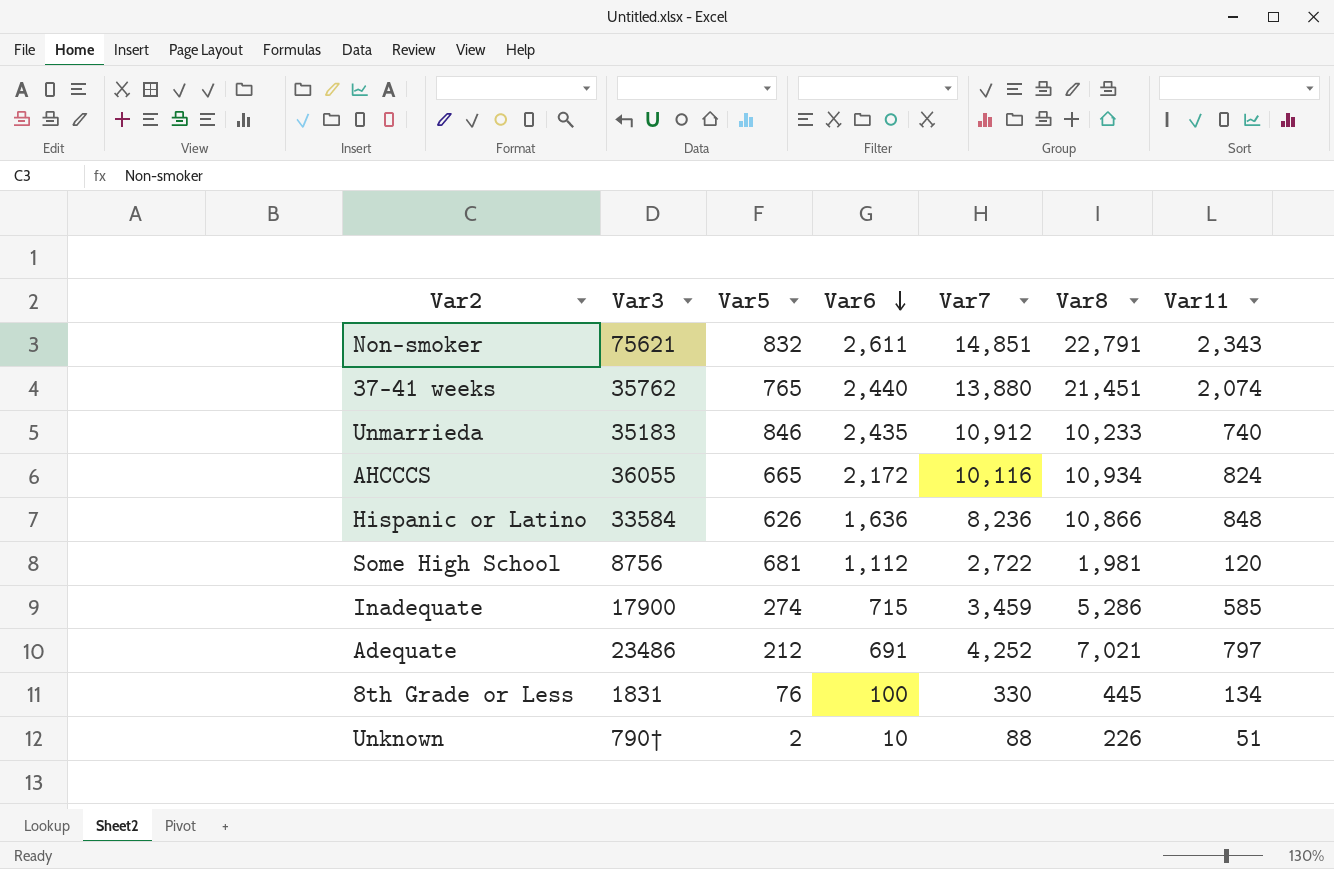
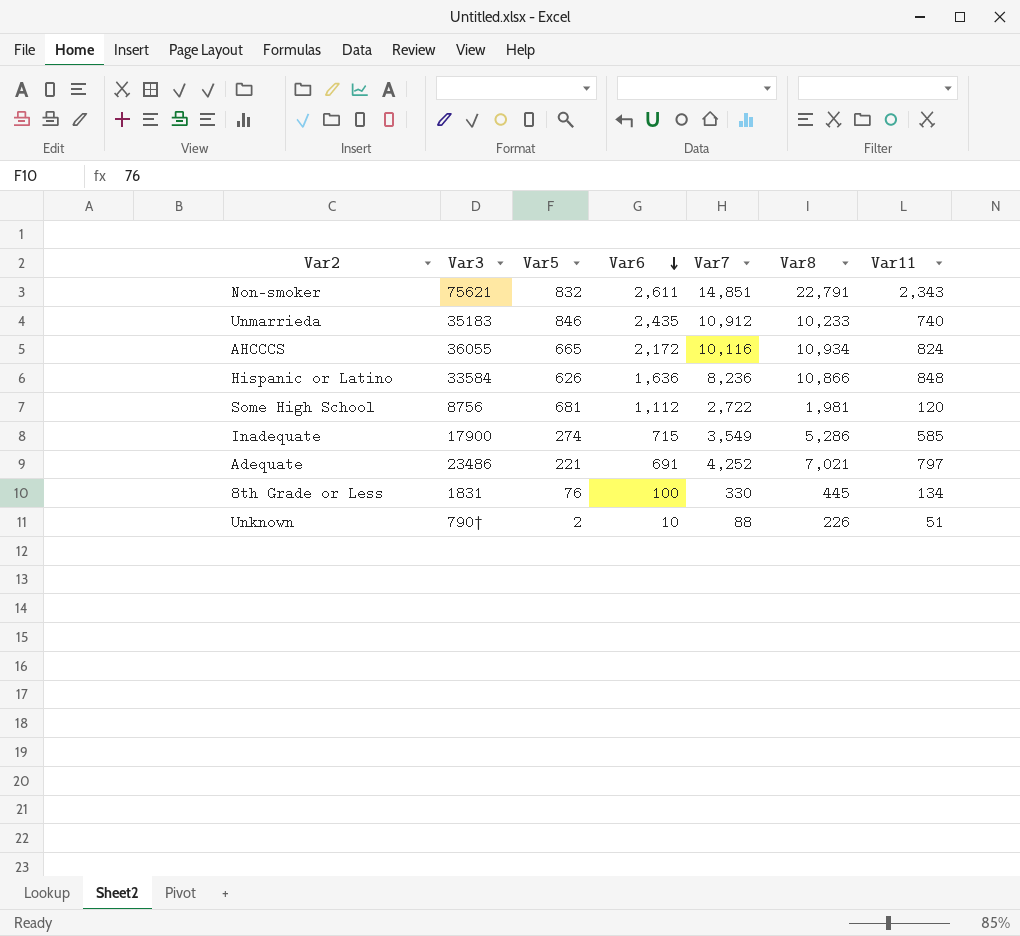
row 37-41 weeks: 35762 | 765 | 2,440 | 13,880 | 21,451 | 2,074 -> none
Inadequate | Var7: 3,459 -> 3,549
Adequate | Var5: 212 -> 221

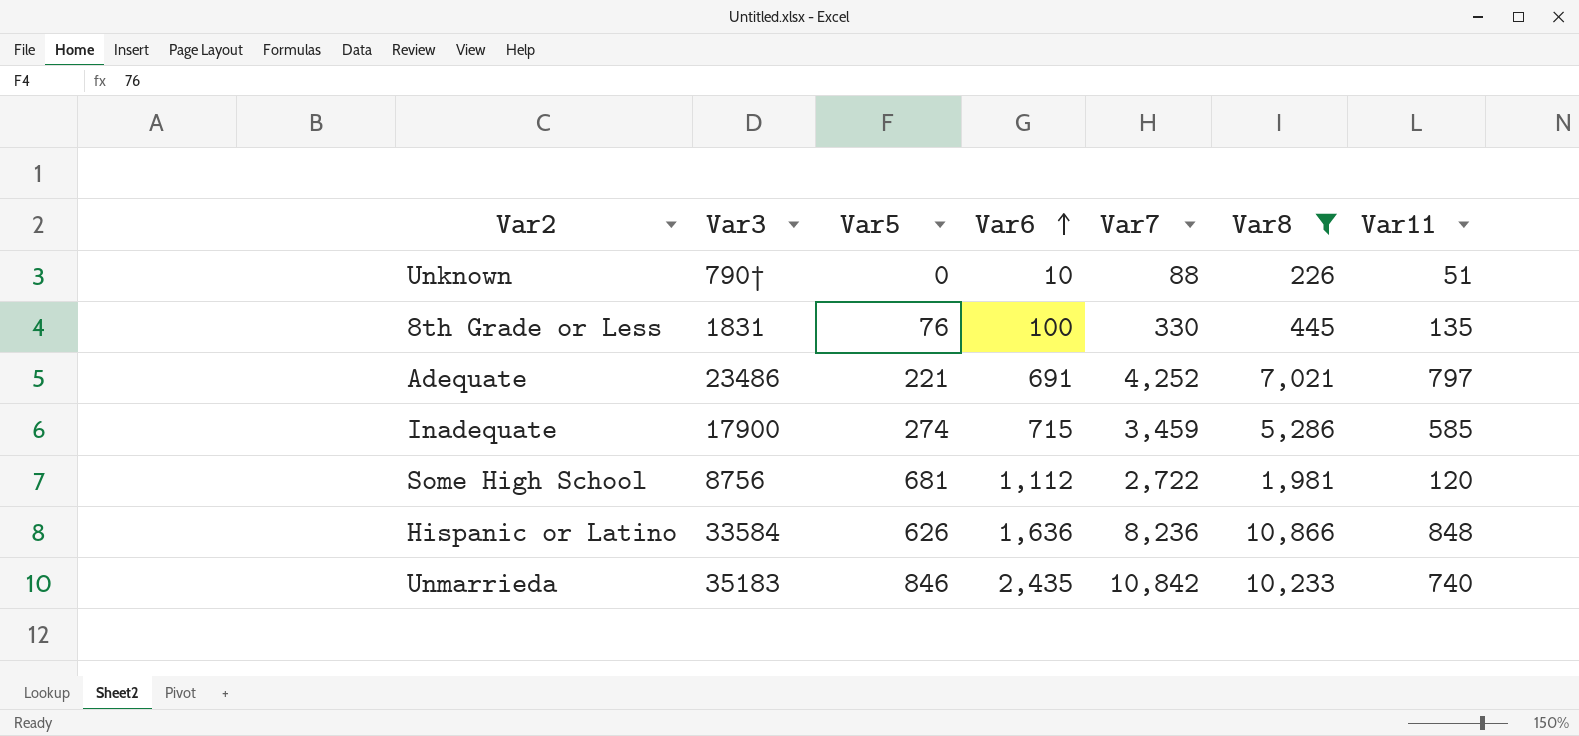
filter: none -> Var8 <= 10,866
row order: Var6 descending -> Var6 ascending
Unknown | Var5: 2 -> 0
8th Grade or Less | Var11: 134 -> 135
Inadequate | Var7: 3,549 -> 3,459
Unmarrieda | Var7: 10,912 -> 10,842

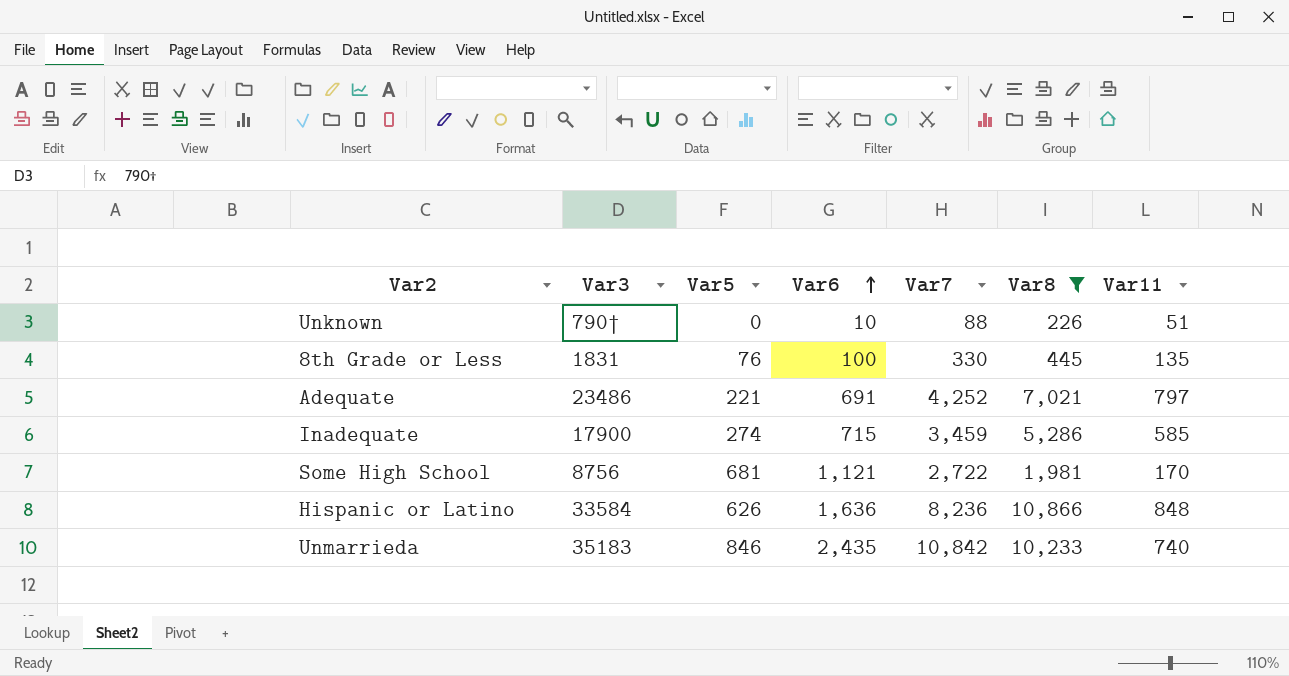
Some High School | Var6: 1,112 -> 1,121
Some High School | Var11: 120 -> 170

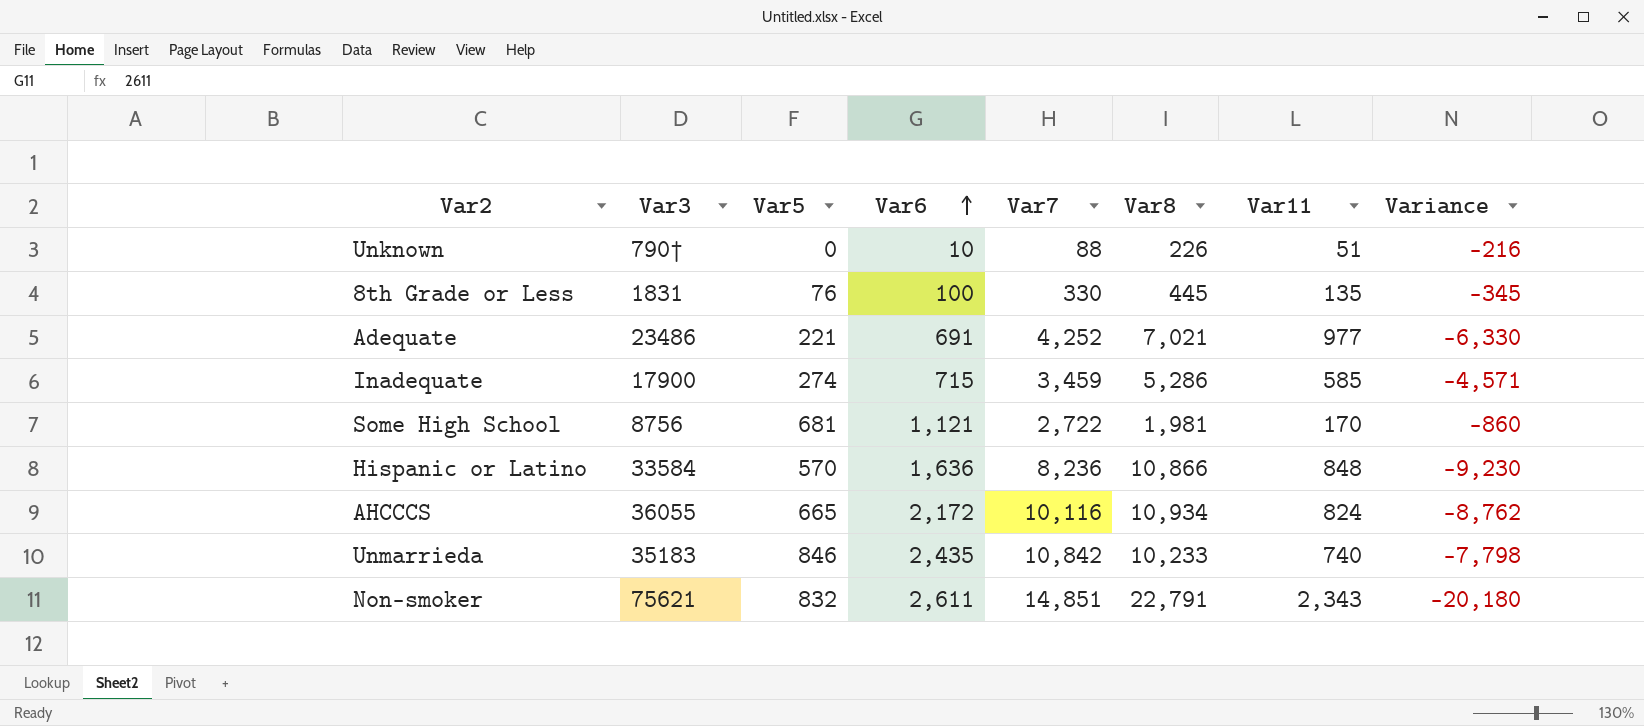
filter: Var8 <= 10,866 -> none
column Variance | formula: none -> [Var6] - [Var8]
Adequate | Var11: 797 -> 977
Hispanic or Latino | Var5: 626 -> 570

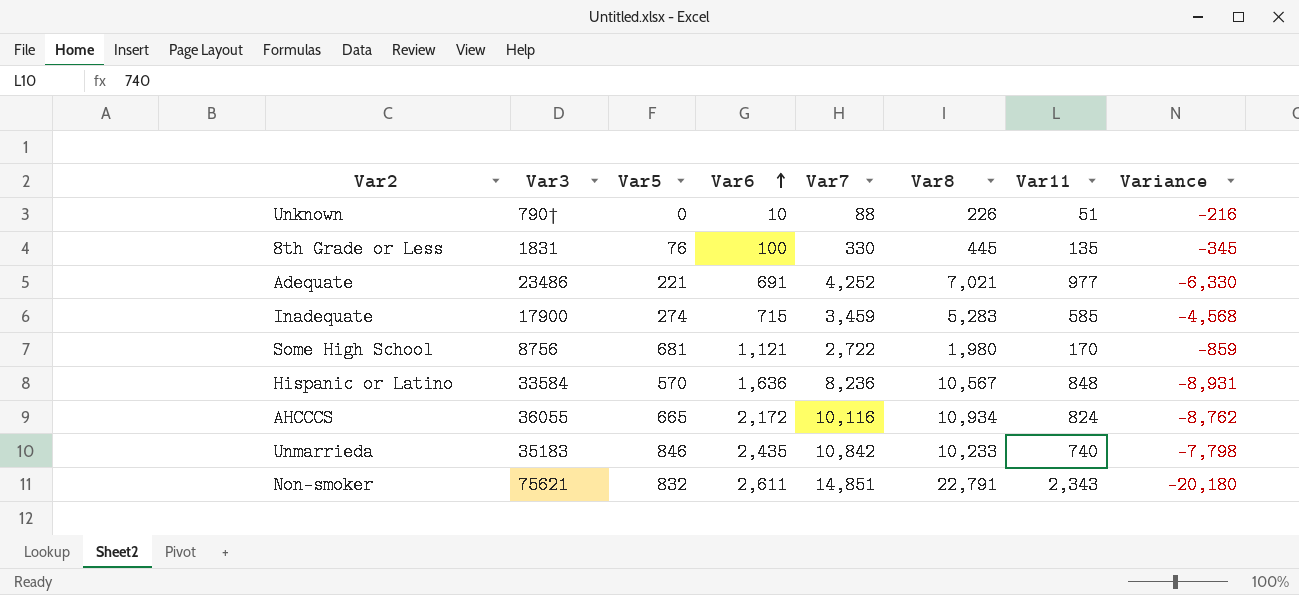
Inadequate | Var8: 5,286 -> 5,283
Inadequate | Variance: -4,571 -> -4,568
Some High School | Var8: 1,981 -> 1,980
Some High School | Variance: -860 -> -859
Hispanic or Latino | Var8: 10,866 -> 10,567
Hispanic or Latino | Variance: -9,230 -> -8,931

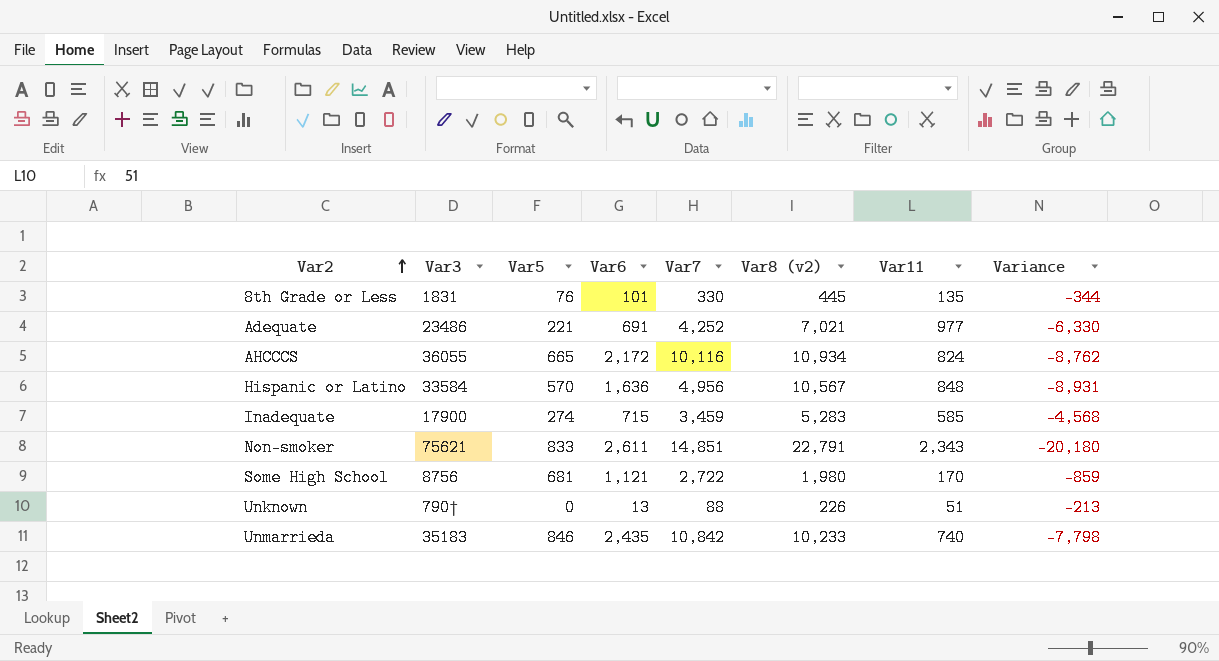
row order: Var6 ascending -> Var2 ascending
column name: Var8 -> Var8 (v2)
8th Grade or Less | Var6: 100 -> 101
8th Grade or Less | Variance: -345 -> -344
Hispanic or Latino | Var7: 8,236 -> 4,956
Non-smoker | Var5: 832 -> 833
Unknown | Var6: 10 -> 13
Unknown | Variance: -216 -> -213

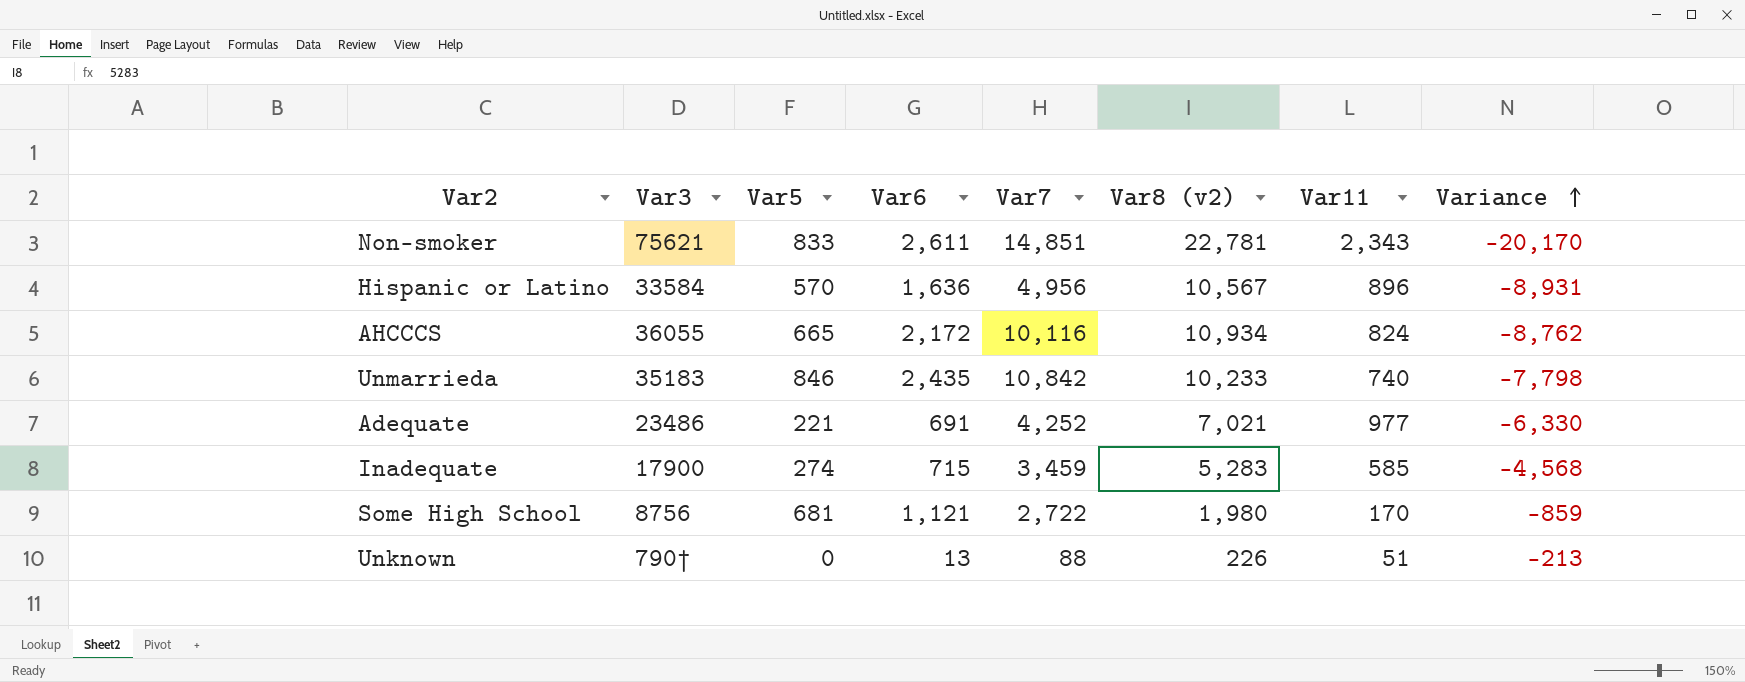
row order: Var2 ascending -> Variance ascending
row 8th Grade or Less: 1831 | 76 | 101 | 330 | 445 | 135 | -344 -> none
Non-smoker | Var8 (v2): 22,791 -> 22,781
Non-smoker | Variance: -20,180 -> -20,170
Hispanic or Latino | Var11: 848 -> 896

